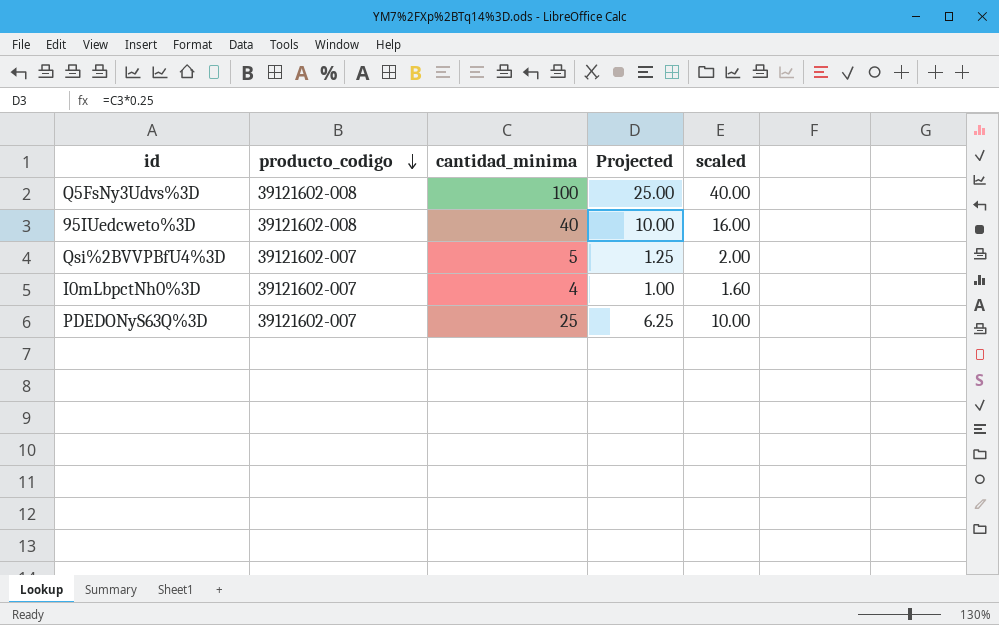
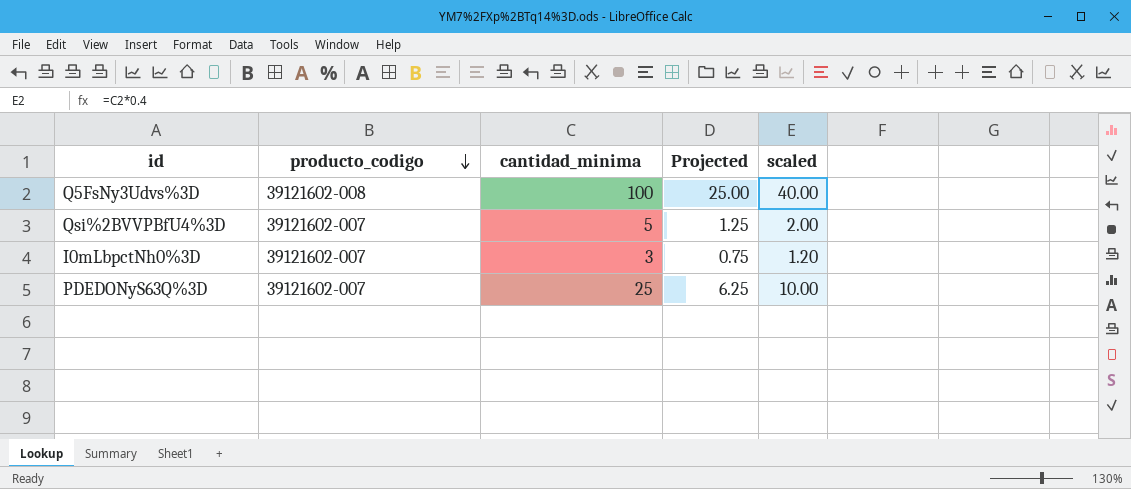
row 95IUedcweto%3D: 39121602-008 | 40 | 10.00 | 16.00 -> none
I0mLbpctNh0%3D | cantidad_minima: 4 -> 3
I0mLbpctNh0%3D | Projected: 1.00 -> 0.75
I0mLbpctNh0%3D | scaled: 1.60 -> 1.20

